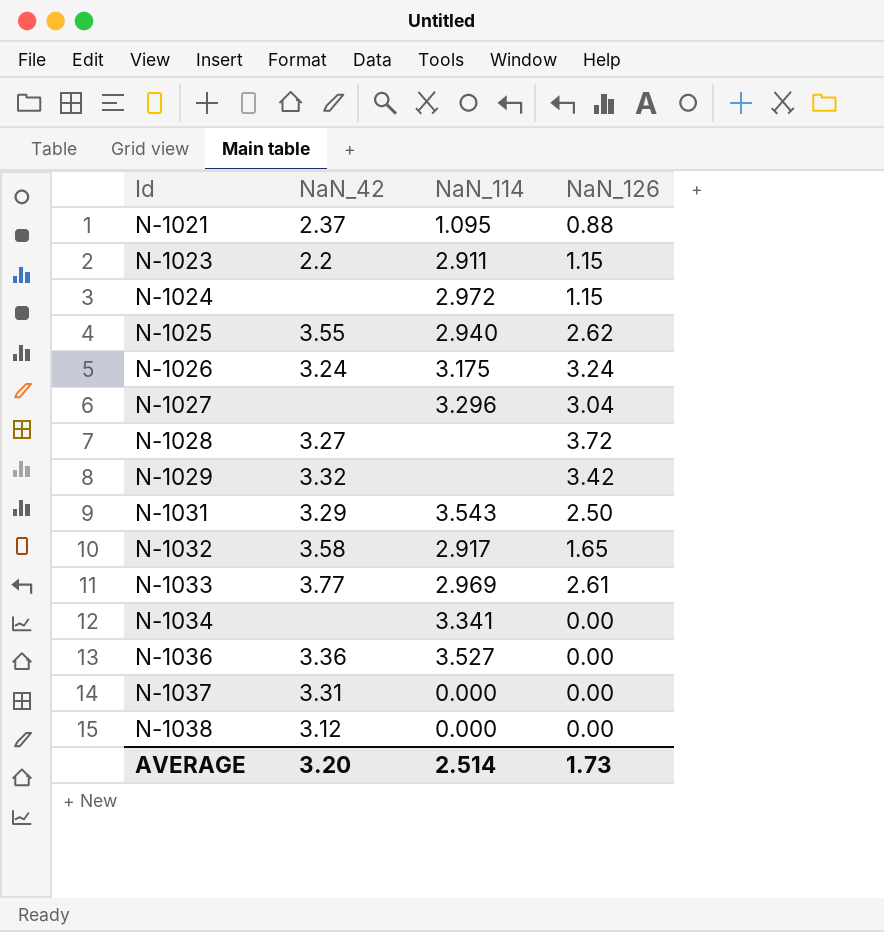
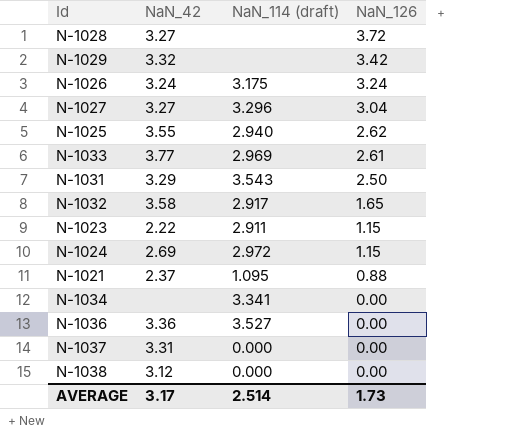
row order: Id ascending -> NaN_126 descending
column name: NaN_114 -> NaN_114 (draft)
N-1027 | NaN_42: none -> 3.27
N-1023 | NaN_42: 2.2 -> 2.22
N-1024 | NaN_42: none -> 2.69
AVERAGE | NaN_42: 3.20 -> 3.17

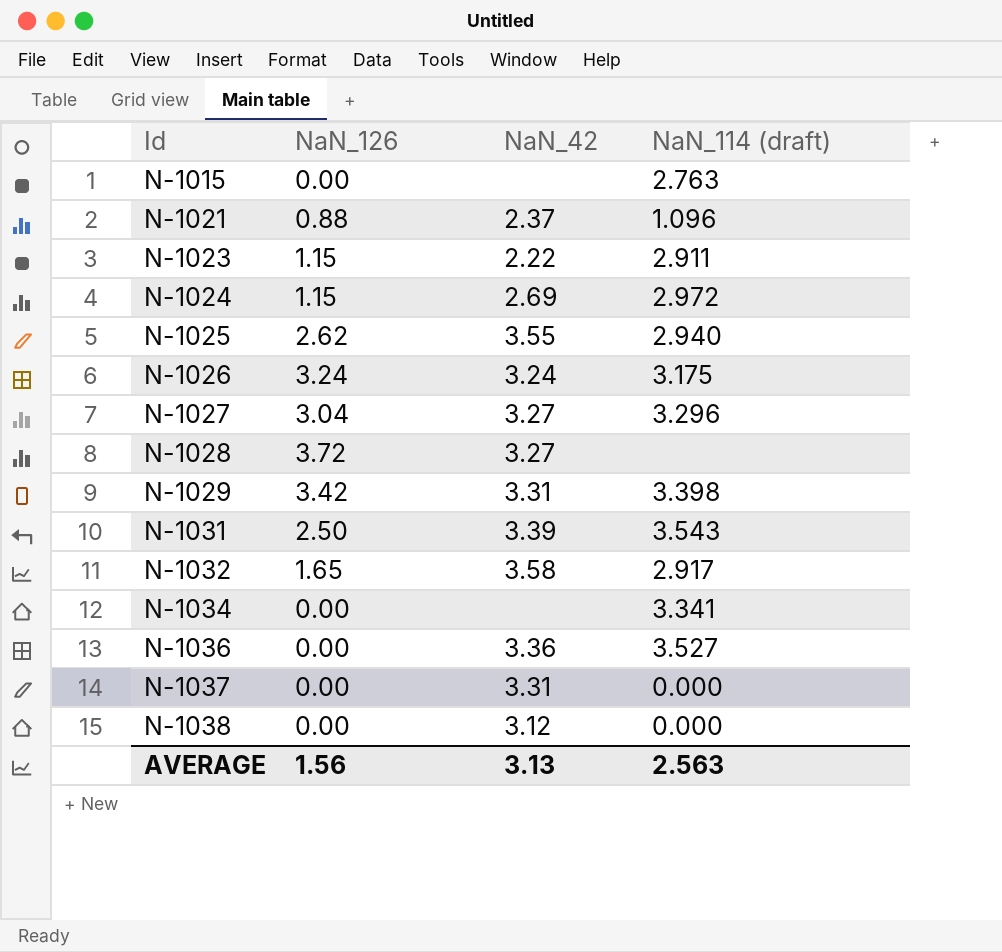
row order: NaN_126 descending -> Id ascending
column NaN_126 | position: 4 -> 2
row N-1033: 3.77 | 2.969 | 2.61 -> none
row N-1015: none -> 0.00 | none | 2.763
N-1021 | NaN_114 (draft): 1.095 -> 1.096
N-1029 | NaN_42: 3.32 -> 3.31
N-1029 | NaN_114 (draft): none -> 3.398
N-1031 | NaN_42: 3.29 -> 3.39
AVERAGE | NaN_126: 1.73 -> 1.56
AVERAGE | NaN_42: 3.17 -> 3.13
AVERAGE | NaN_114 (draft): 2.514 -> 2.563

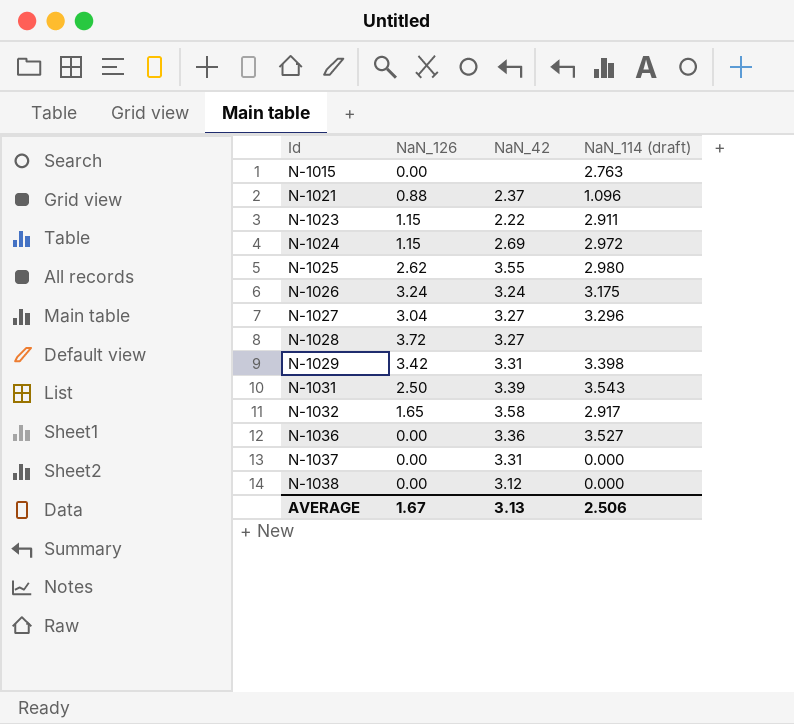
row N-1034: 0.00 | none | 3.341 -> none
N-1025 | NaN_114 (draft): 2.940 -> 2.980
AVERAGE | NaN_126: 1.56 -> 1.67
AVERAGE | NaN_114 (draft): 2.563 -> 2.506

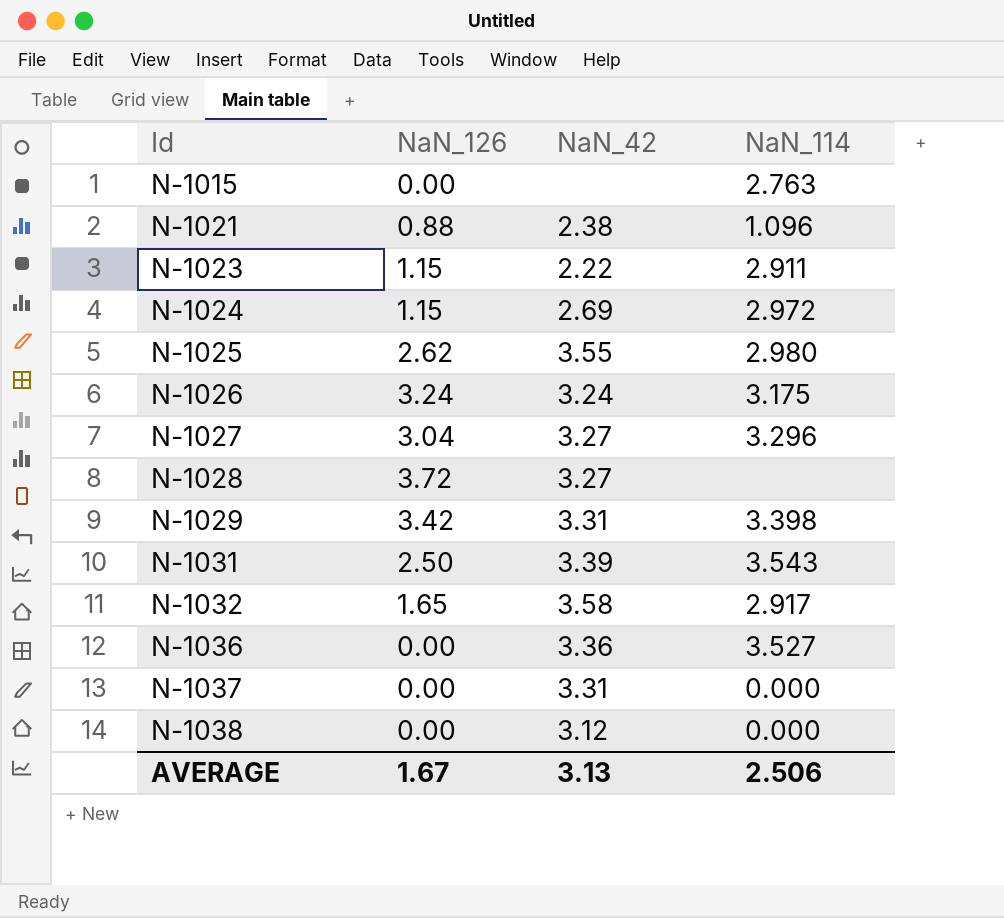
column name: NaN_114 (draft) -> NaN_114
N-1021 | NaN_42: 2.37 -> 2.38

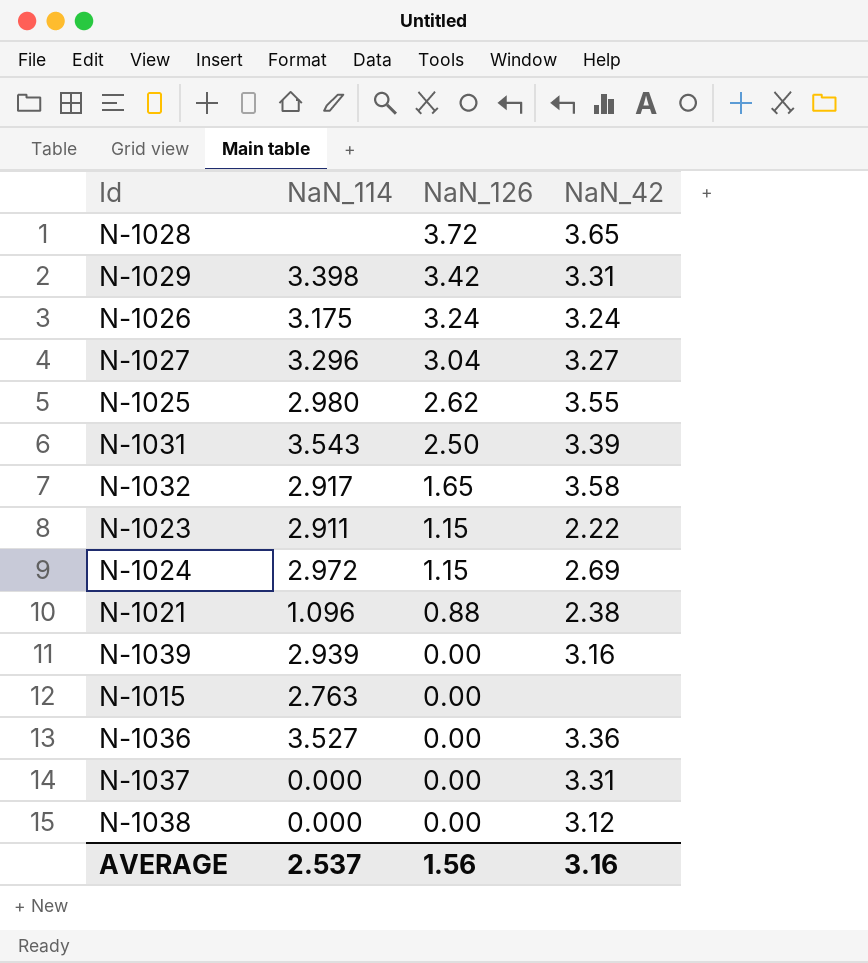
row order: Id ascending -> NaN_126 descending
column NaN_114 | position: 4 -> 2
N-1028 | NaN_42: 3.27 -> 3.65
row N-1039: none -> 2.939 | 0.00 | 3.16
AVERAGE | NaN_114: 2.506 -> 2.537
AVERAGE | NaN_126: 1.67 -> 1.56
AVERAGE | NaN_42: 3.13 -> 3.16

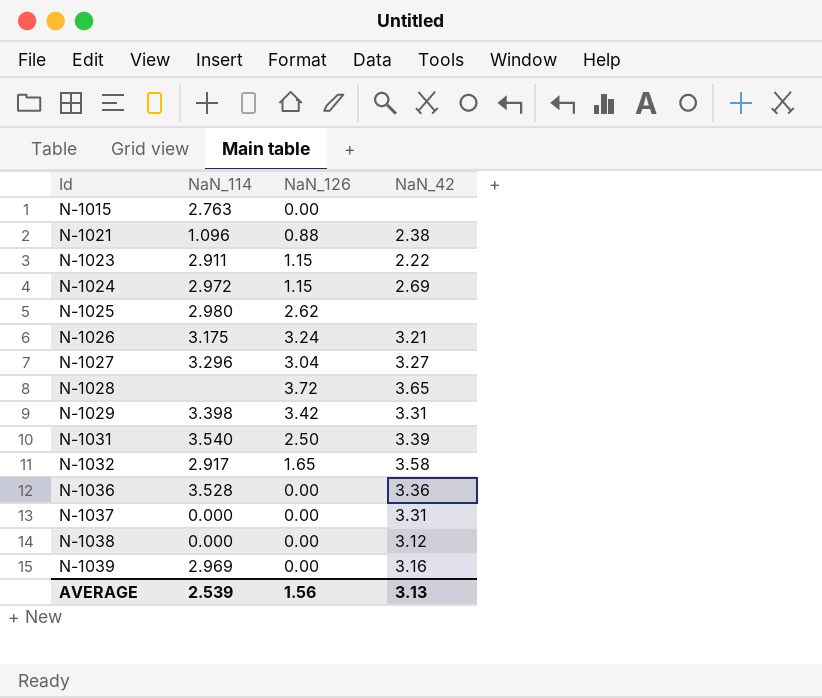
row order: NaN_126 descending -> Id ascending
N-1025 | NaN_42: 3.55 -> none
N-1026 | NaN_42: 3.24 -> 3.21
N-1031 | NaN_114: 3.543 -> 3.540
N-1036 | NaN_114: 3.527 -> 3.528
N-1039 | NaN_114: 2.939 -> 2.969
AVERAGE | NaN_114: 2.537 -> 2.539
AVERAGE | NaN_42: 3.16 -> 3.13

